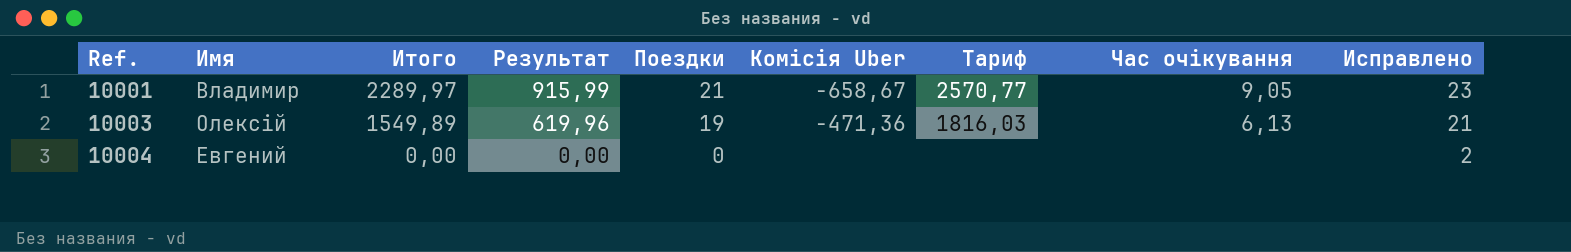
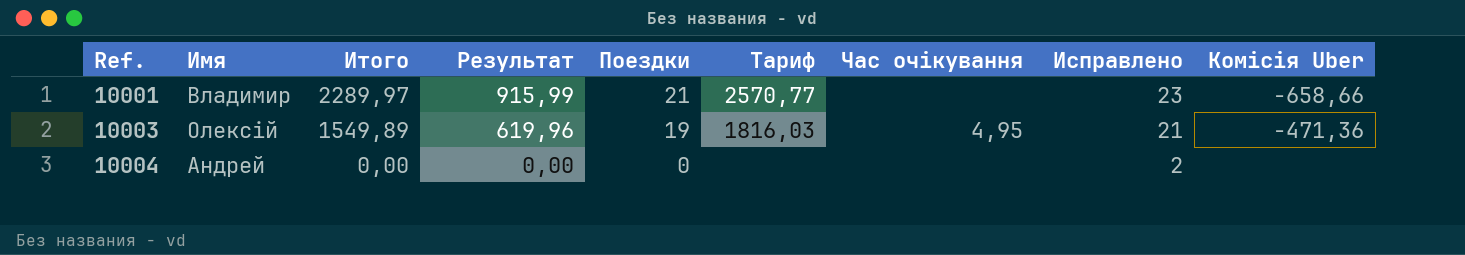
column Комісія Uber | position: 6 -> 9
10001 | Час очікування: 9,05 -> none
10001 | Комісія Uber: -658,67 -> -658,66
10003 | Час очікування: 6,13 -> 4,95
10004 | Имя: Евгений -> Андрей

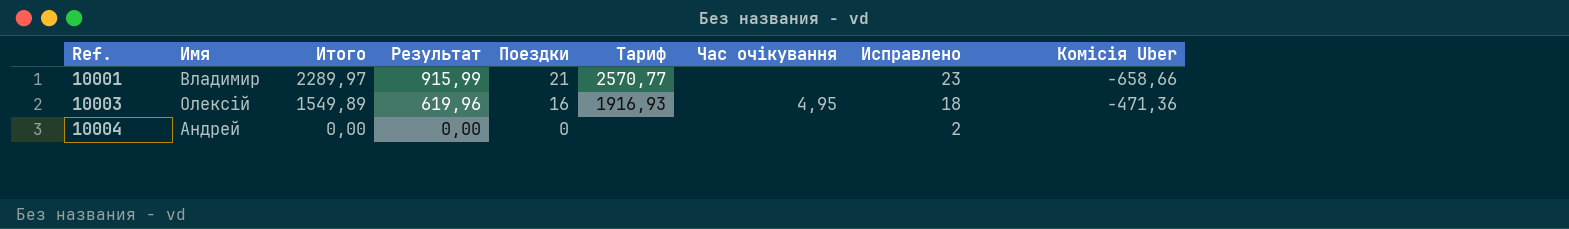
10003 | Поездки: 19 -> 16
10003 | Тариф: 1816,03 -> 1916,93
10003 | Исправлено: 21 -> 18

